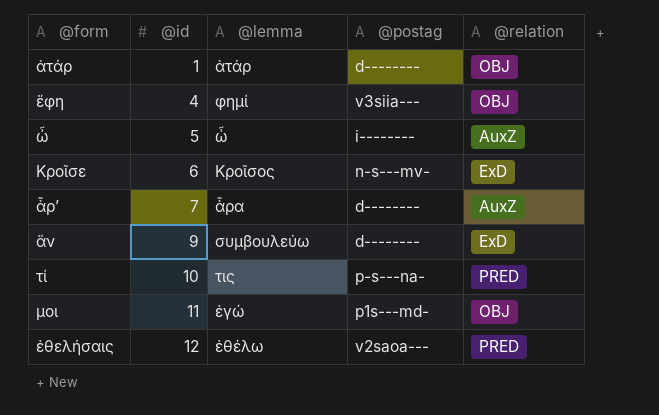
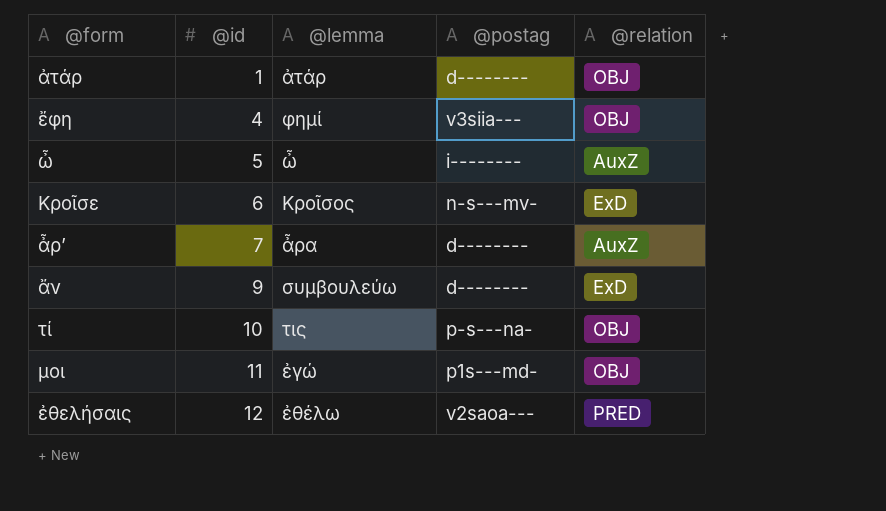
τί | @relation: PRED -> OBJ

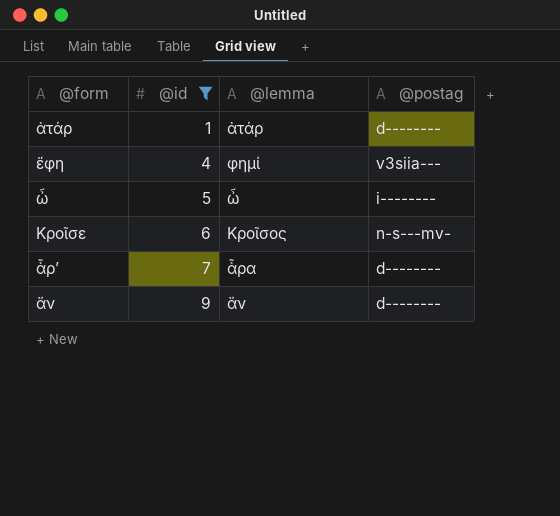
filter: none -> @id <= 9
column @relation | position: 5 -> none
ἄν | @lemma: συμβουλεύω -> ἄν

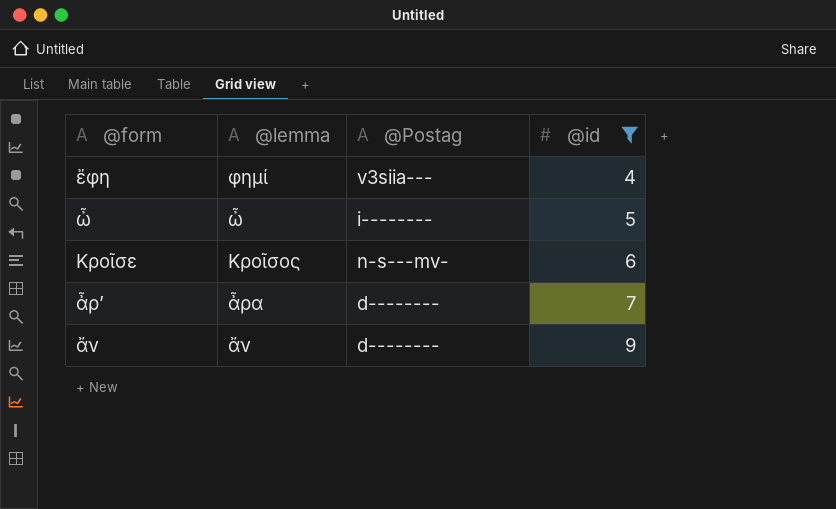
column name: @postag -> @Postag
column @id | position: 2 -> 4
row ἀτάρ: 1 | ἀτάρ | d-------- -> none

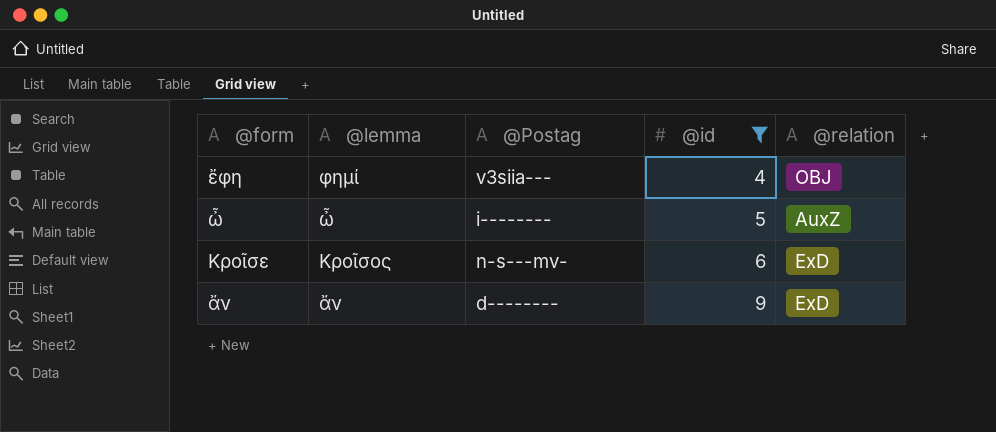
column @relation | position: none -> 5
row ἆρ’: ἆρα | d-------- | 7 -> none

